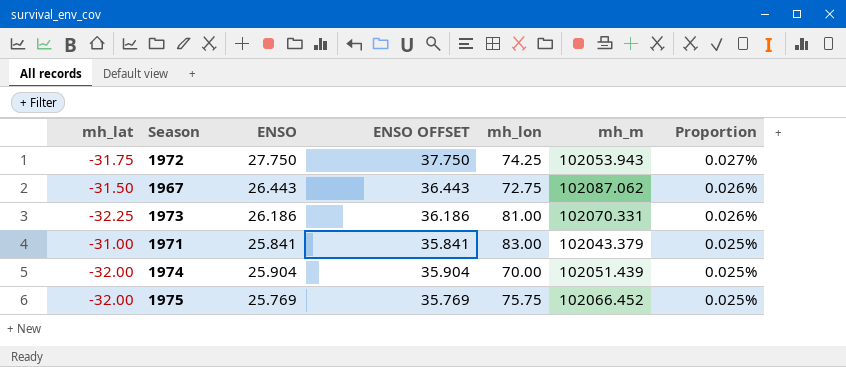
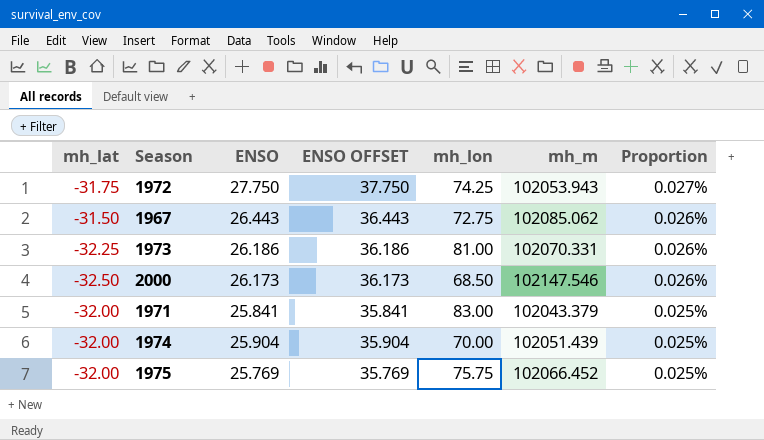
1967 | mh_m: 102087.062 -> 102085.062
row 2000: none -> -32.50 | 26.173 | 36.173 | 68.50 | 102147.546 | 0.026%
1971 | mh_lat: -31.00 -> -32.00

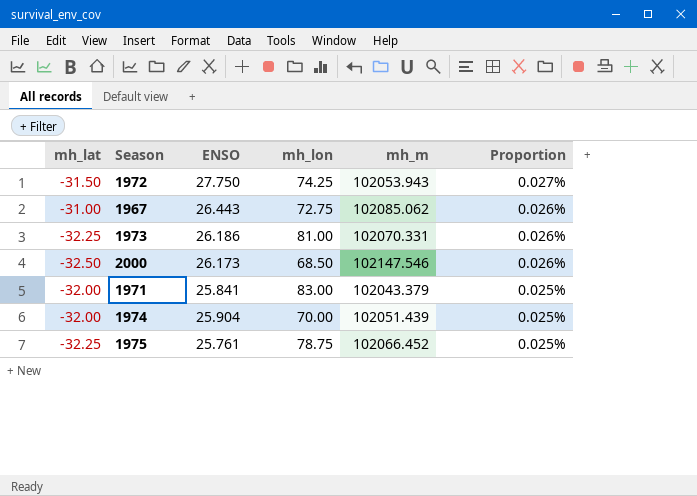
column ENSO OFFSET | formula: [ENSO] + 10 -> none
1972 | mh_lat: -31.75 -> -31.50
1967 | mh_lat: -31.50 -> -31.00
1975 | mh_lat: -32.00 -> -32.25
1975 | ENSO: 25.769 -> 25.761
1975 | mh_lon: 75.75 -> 78.75

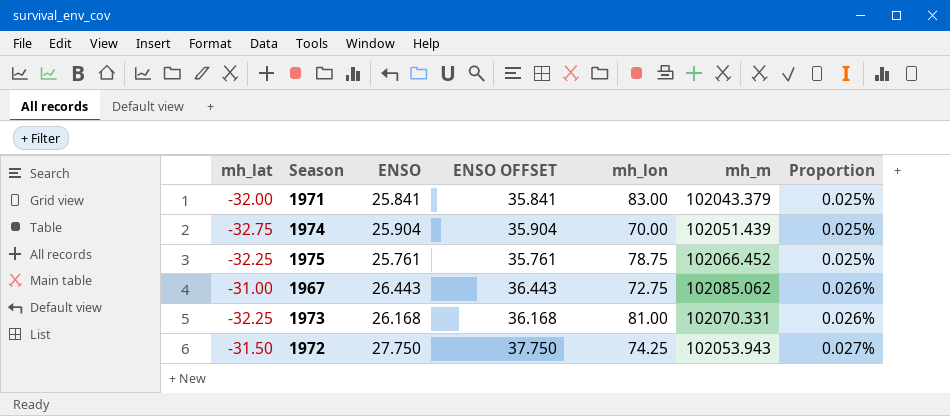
row order: Proportion descending -> Proportion ascending
column ENSO OFFSET | formula: none -> [ENSO] + 10
row 2000: -32.50 | 26.173 | 68.50 | 102147.546 | 0.026% -> none
1974 | mh_lat: -32.00 -> -32.75
1973 | ENSO: 26.186 -> 26.168

